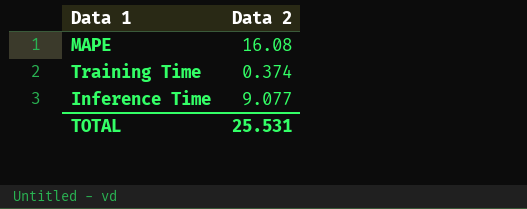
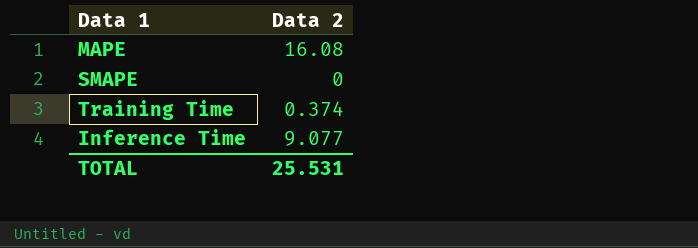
row SMAPE: none -> 0

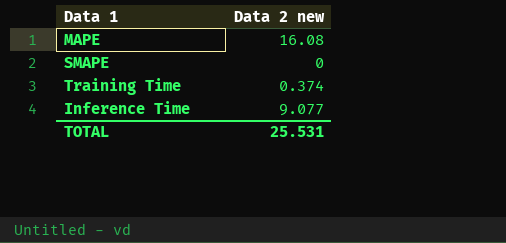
column name: Data 2 -> Data 2 new

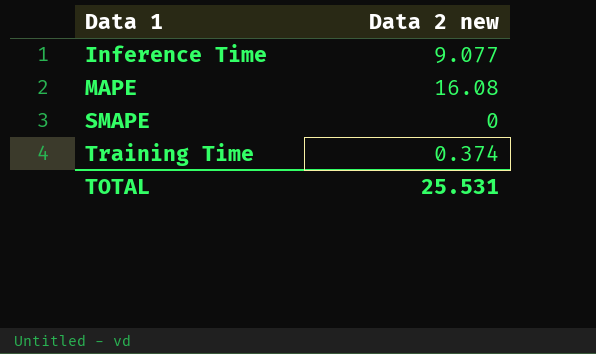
row order: none -> Data 1 ascending

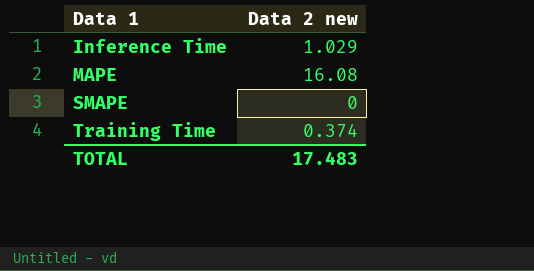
Inference Time | Data 2 new: 9.077 -> 1.029
TOTAL | Data 2 new: 25.531 -> 17.483

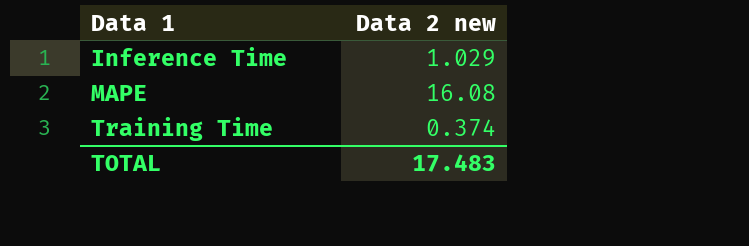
row SMAPE: 0 -> none

